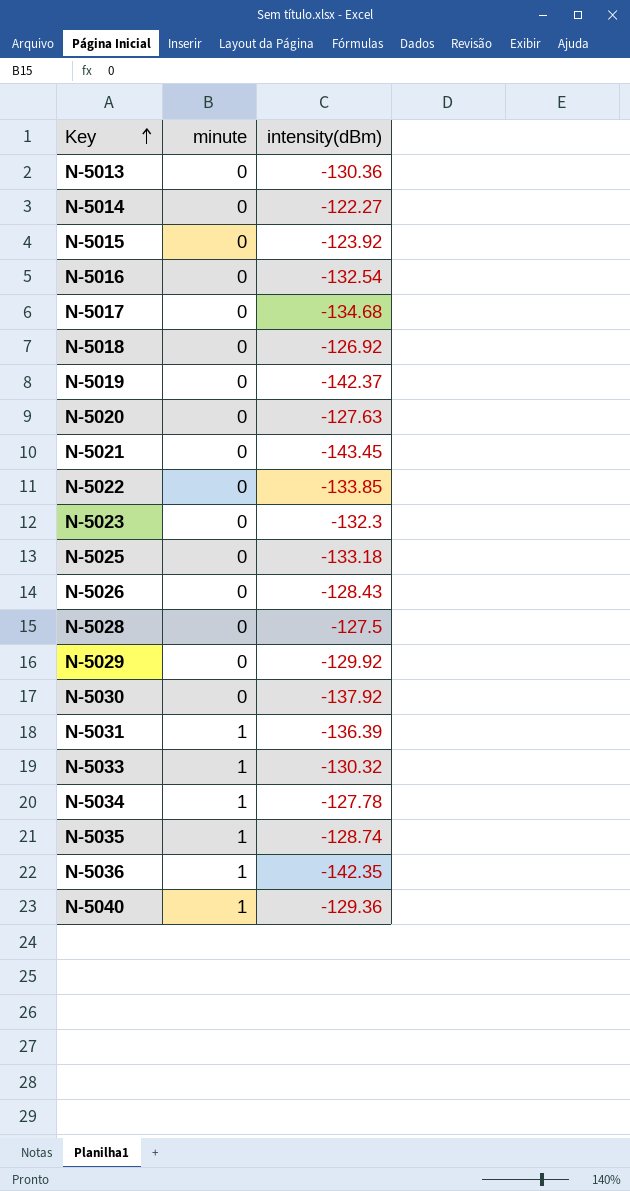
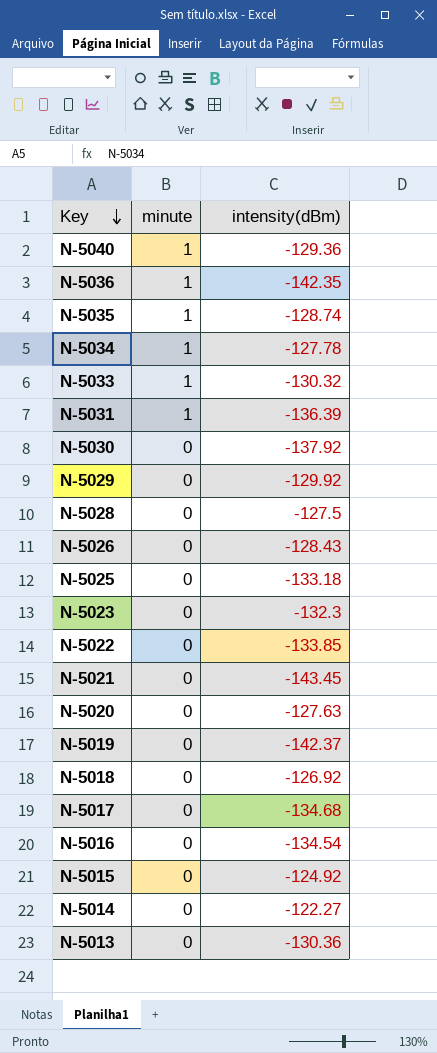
row order: Key ascending -> Key descending
N-5016 | intensity(dBm): -132.54 -> -134.54
N-5015 | intensity(dBm): -123.92 -> -124.92

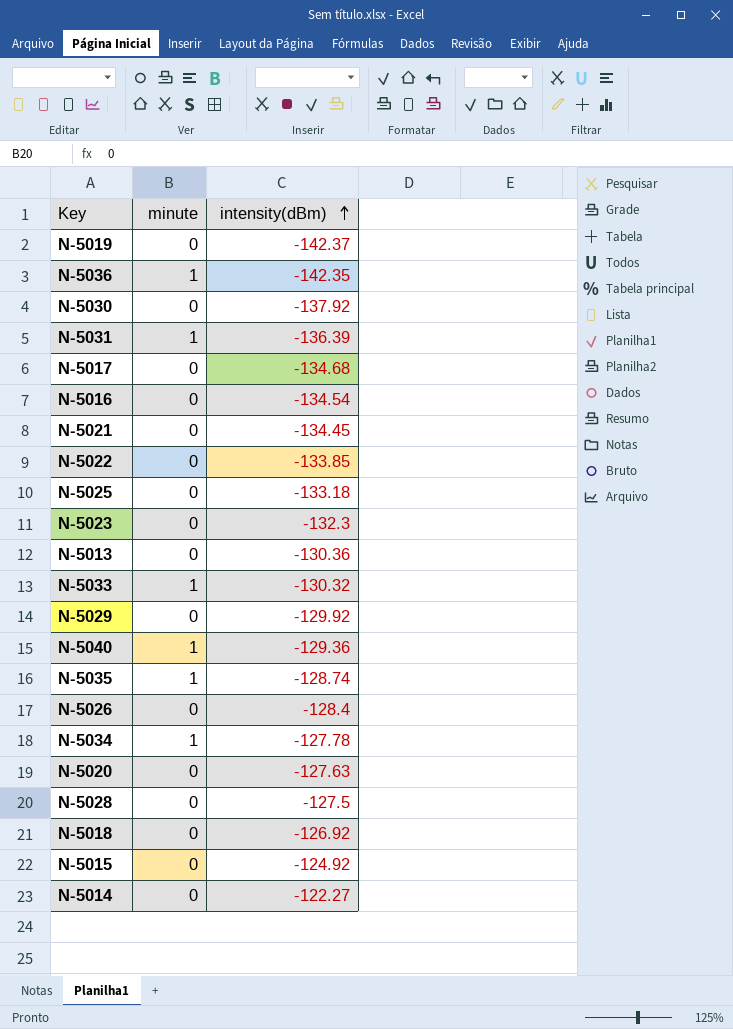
row order: Key descending -> intensity(dBm) ascending
N-5021 | intensity(dBm): -143.45 -> -134.45
N-5026 | intensity(dBm): -128.43 -> -128.4

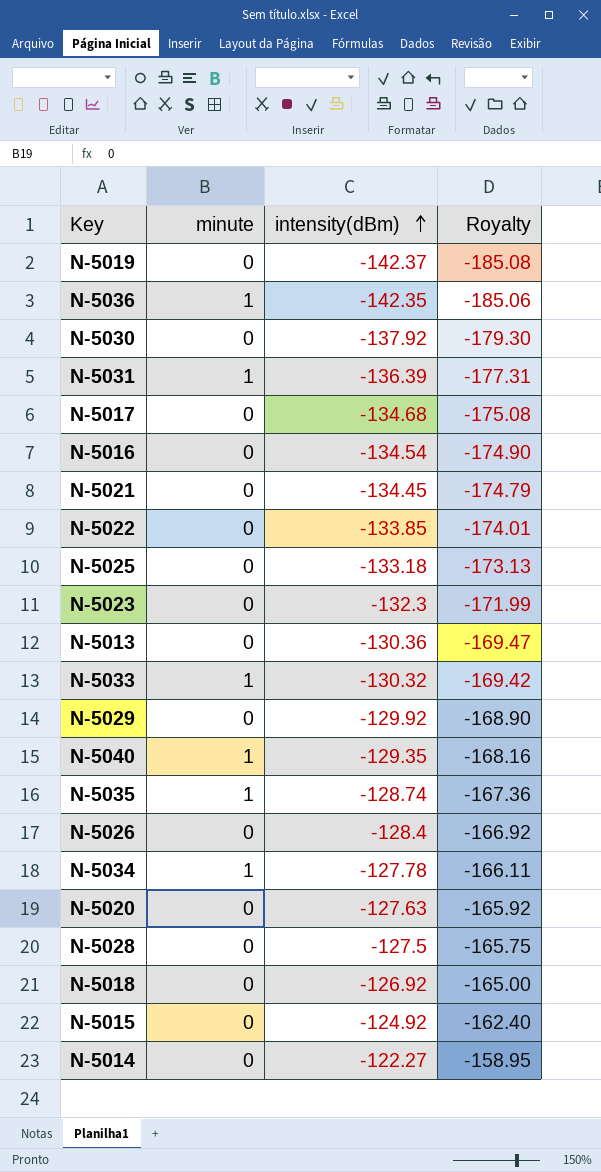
column Royalty | formula: none -> [intensity(dBm)] * 1.3
N-5040 | intensity(dBm): -129.36 -> -129.35

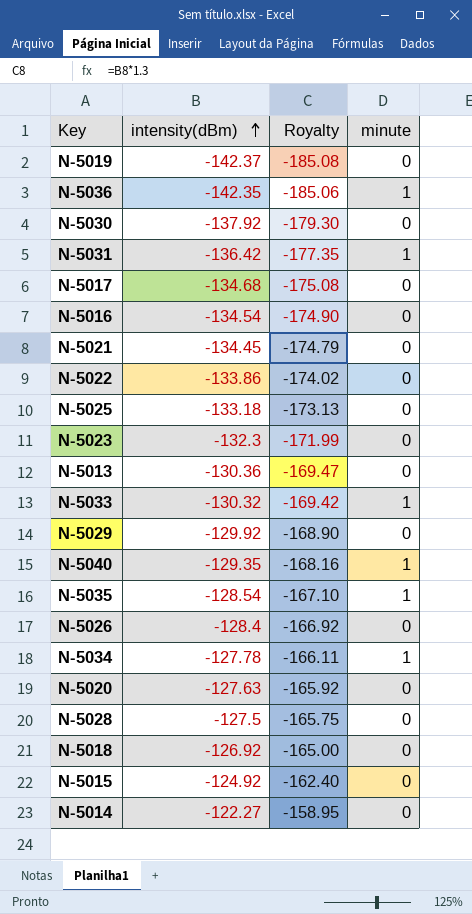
column minute | position: 2 -> 4
N-5031 | intensity(dBm): -136.39 -> -136.42
N-5031 | Royalty: -177.31 -> -177.35
N-5022 | intensity(dBm): -133.85 -> -133.86
N-5022 | Royalty: -174.01 -> -174.02
N-5035 | intensity(dBm): -128.74 -> -128.54
N-5035 | Royalty: -167.36 -> -167.10

